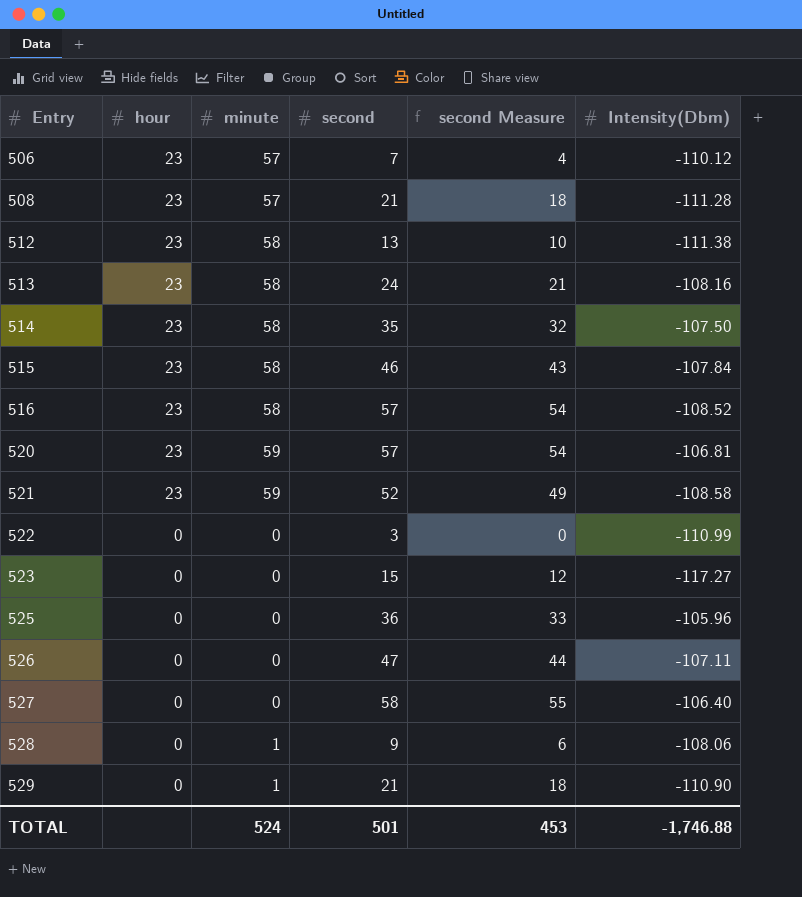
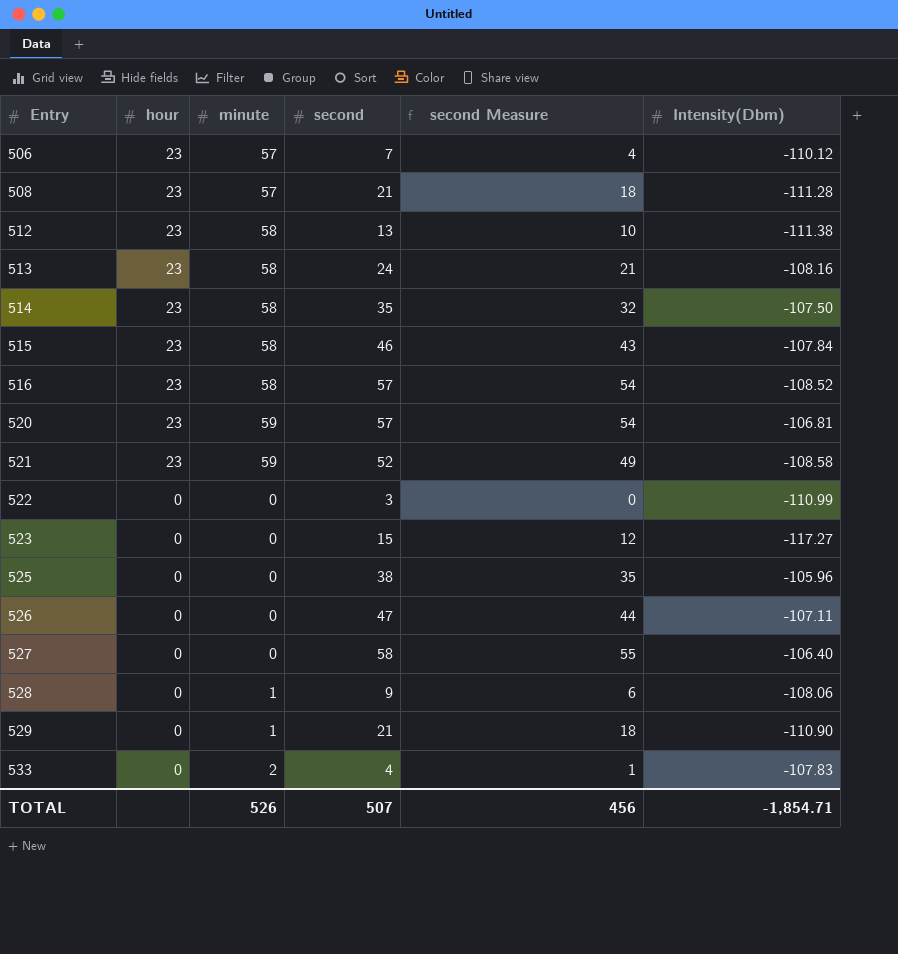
525 | second: 36 -> 38
525 | second Measure: 33 -> 35
row 533: none -> 0 | 2 | 4 | 1 | -107.83
TOTAL | minute: 524 -> 526
TOTAL | second: 501 -> 507
TOTAL | second Measure: 453 -> 456
TOTAL | Intensity(Dbm): -1,746.88 -> -1,854.71

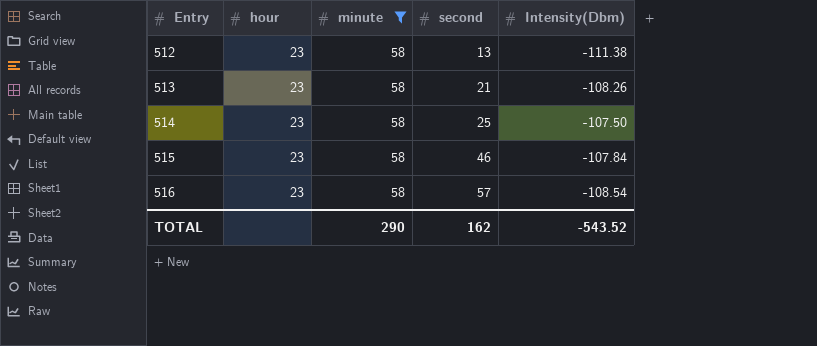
filter: none -> minute = 58
column second Measure | formula: [second] - 3 -> none
513 | second: 24 -> 21
513 | Intensity(Dbm): -108.16 -> -108.26
514 | second: 35 -> 25
516 | Intensity(Dbm): -108.52 -> -108.54
TOTAL | minute: 526 -> 290
TOTAL | second: 507 -> 162
TOTAL | Intensity(Dbm): -1,854.71 -> -543.52

